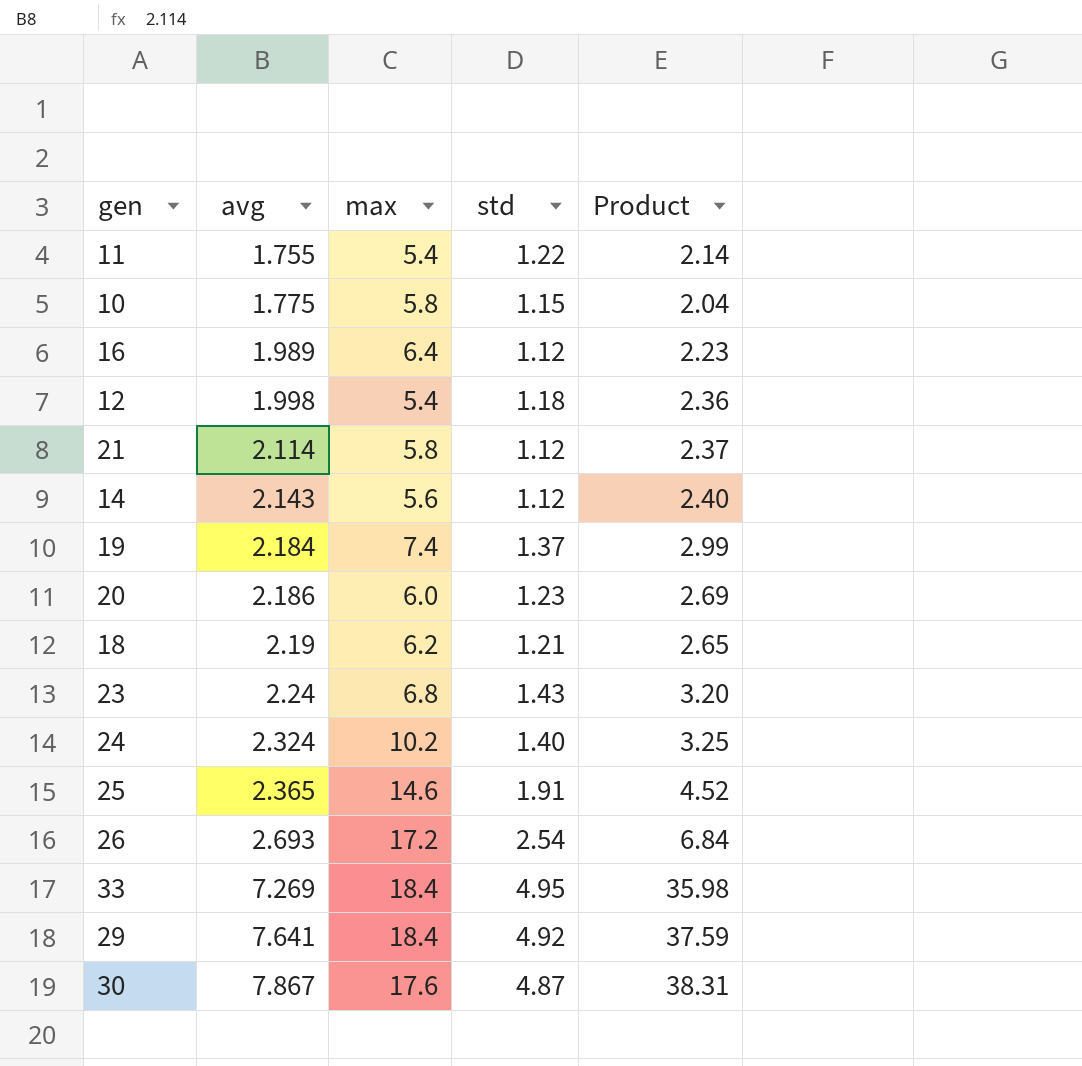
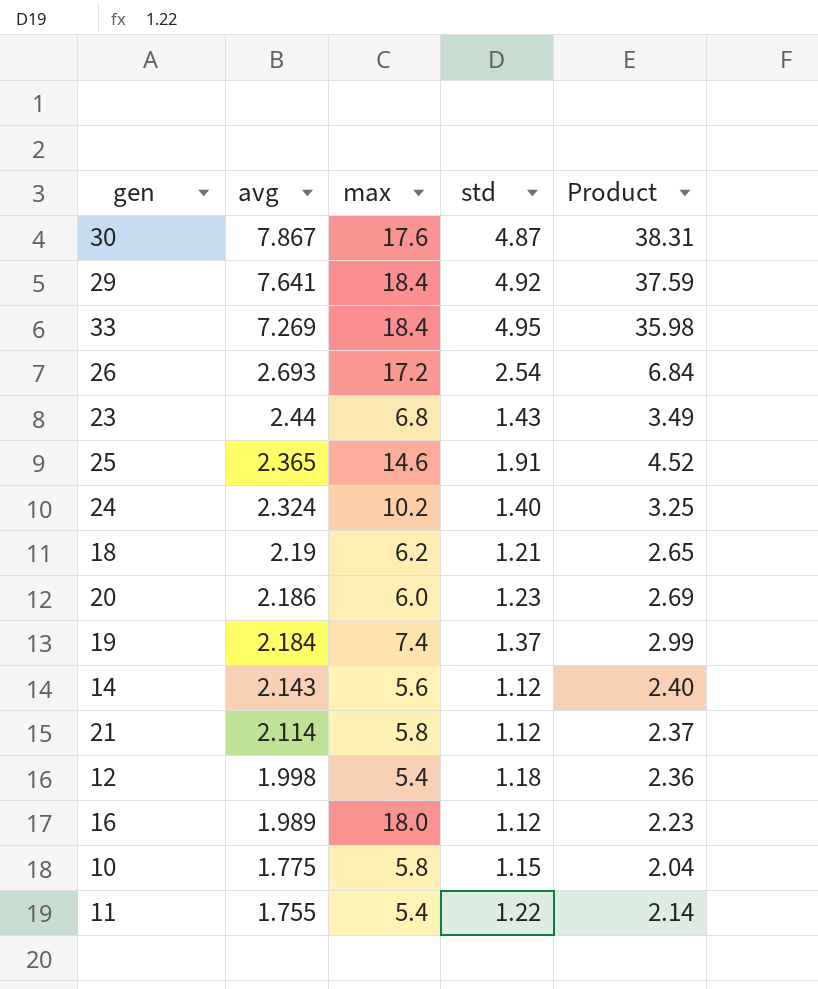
row order: avg ascending -> avg descending
23 | avg: 2.24 -> 2.44
23 | Product: 3.20 -> 3.49
16 | max: 6.4 -> 18.0

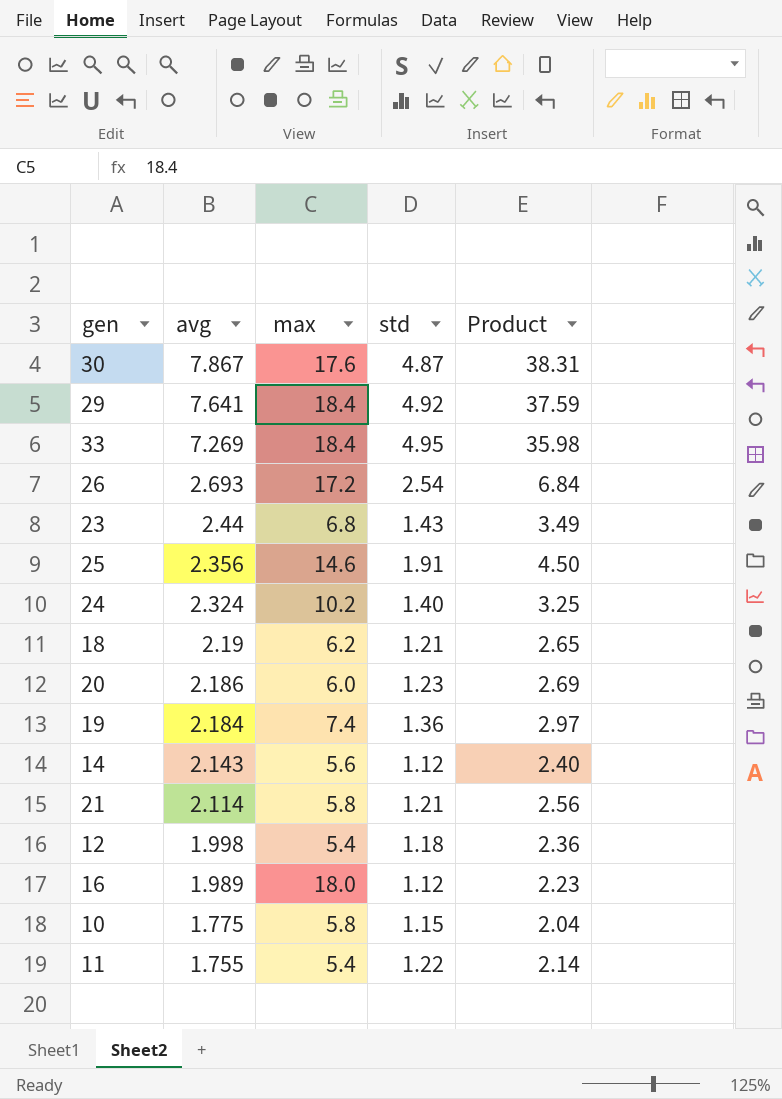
25 | avg: 2.365 -> 2.356
25 | Product: 4.52 -> 4.50
19 | std: 1.37 -> 1.36
19 | Product: 2.99 -> 2.97
21 | std: 1.12 -> 1.21
21 | Product: 2.37 -> 2.56

